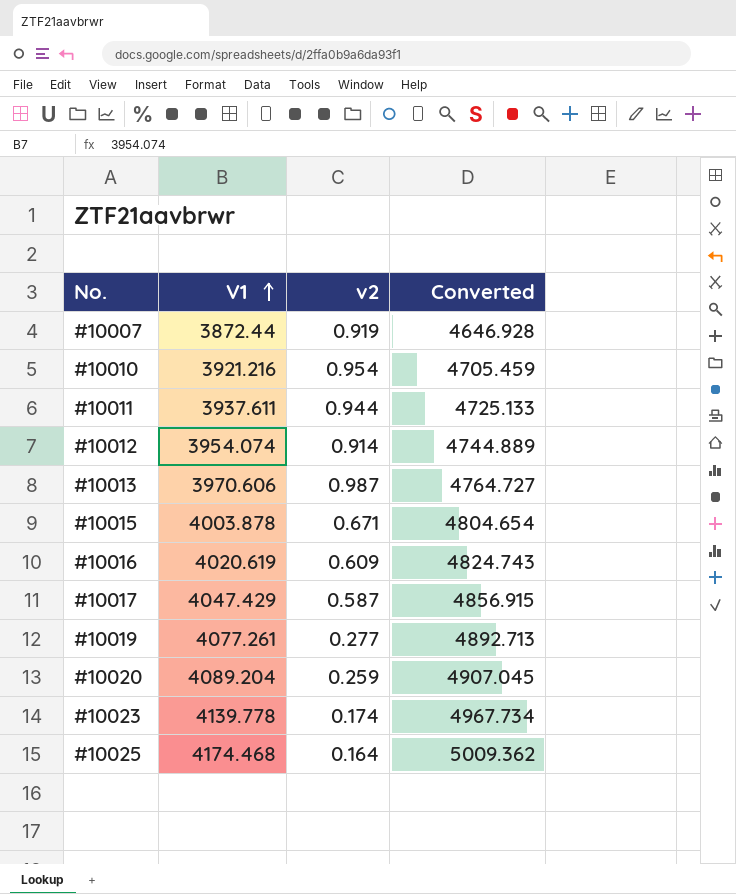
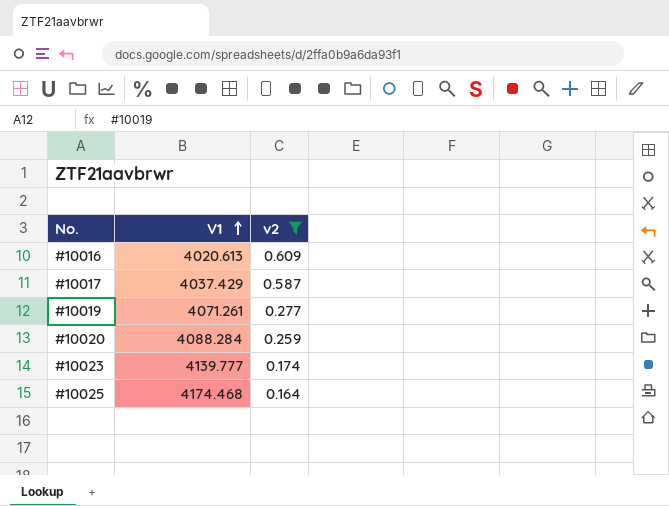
filter: none -> v2 <= 0.609
column Converted | formula: [V1] * 1.2 -> none
#10016 | V1: 4020.619 -> 4020.613
#10017 | V1: 4047.429 -> 4037.429
#10019 | V1: 4077.261 -> 4071.261
#10020 | V1: 4089.204 -> 4088.284
#10023 | V1: 4139.778 -> 4139.777

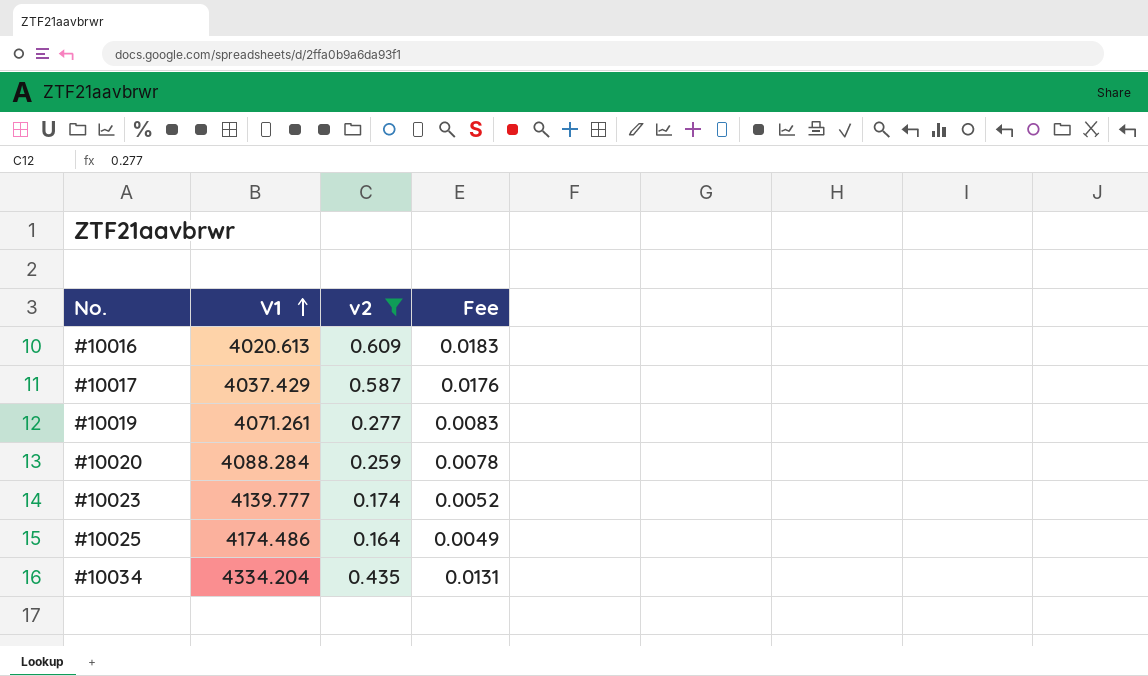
column Fee | formula: none -> [v2] * 0.03
#10025 | V1: 4174.468 -> 4174.486
row #10034: none -> 4334.204 | 0.435 | 0.0131

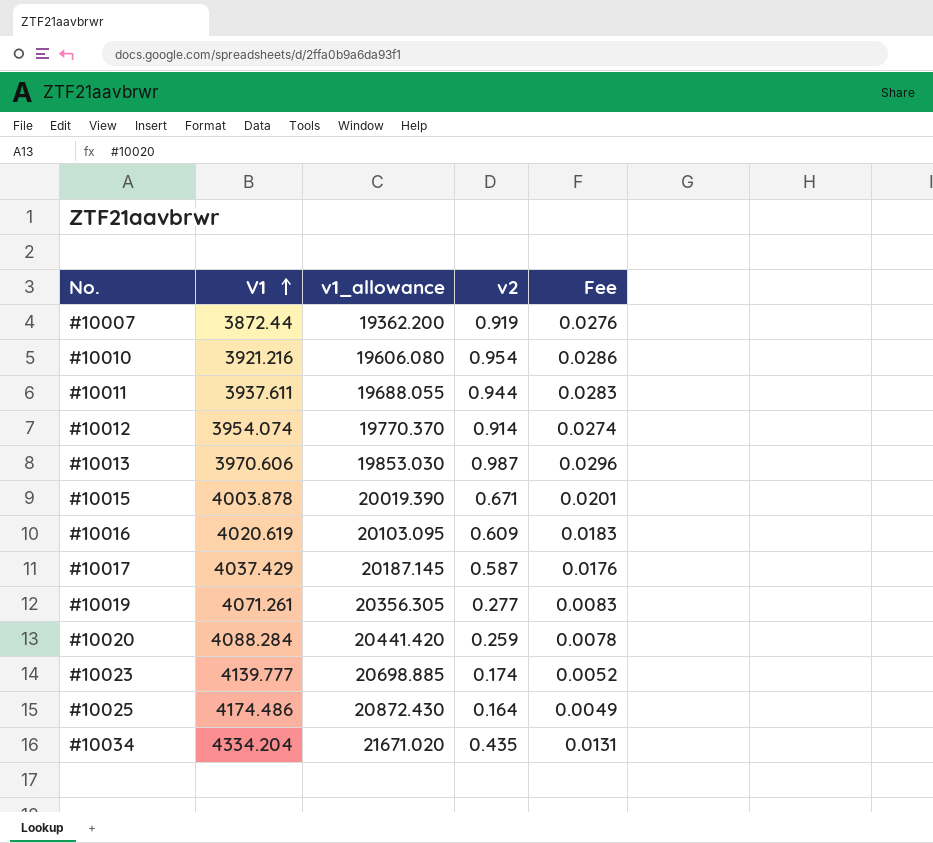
filter: v2 <= 0.609 -> none
column v1_allowance | formula: none -> [V1] * 5
#10016 | V1: 4020.613 -> 4020.619

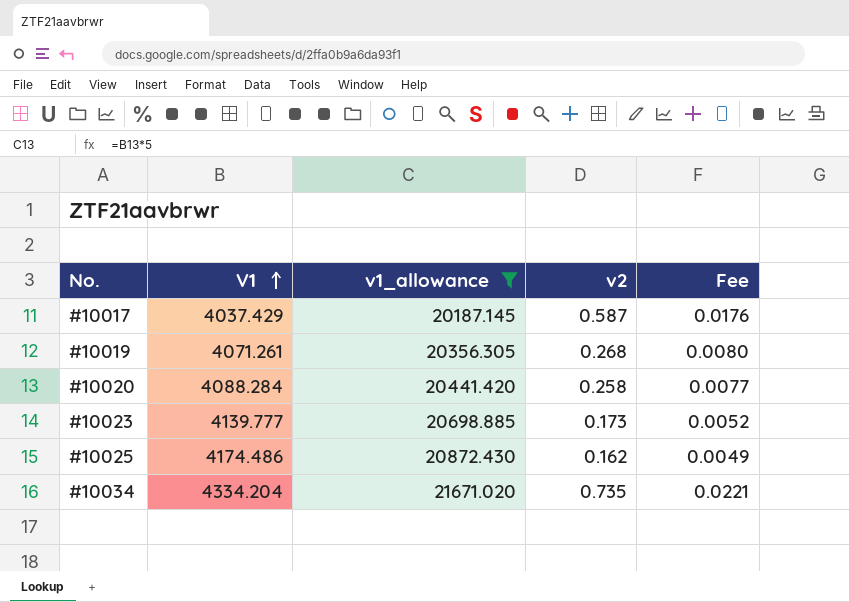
filter: none -> v1_allowance >= 20187.145
#10019 | v2: 0.277 -> 0.268
#10019 | Fee: 0.0083 -> 0.0080
#10020 | v2: 0.259 -> 0.258
#10020 | Fee: 0.0078 -> 0.0077
#10023 | v2: 0.174 -> 0.173
#10025 | v2: 0.164 -> 0.162
#10034 | v2: 0.435 -> 0.735
#10034 | Fee: 0.0131 -> 0.0221

